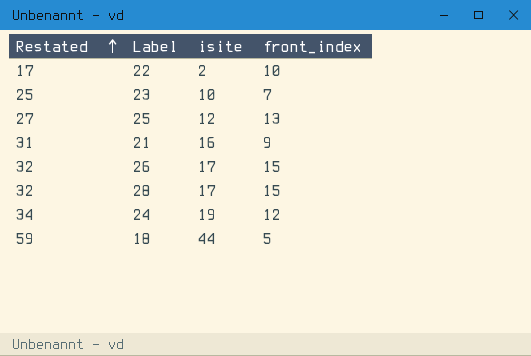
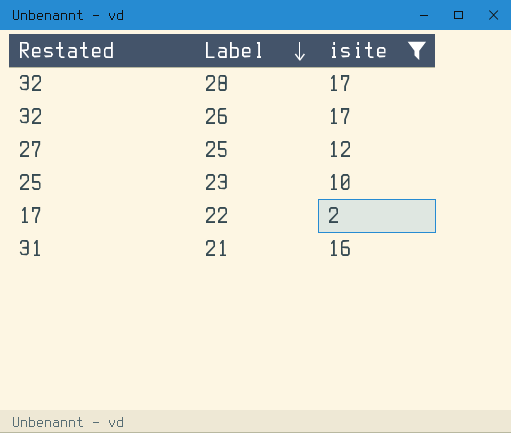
filter: none -> isite <= 17
row order: Restated ascending -> Label descending
column front_index | position: 4 -> none

